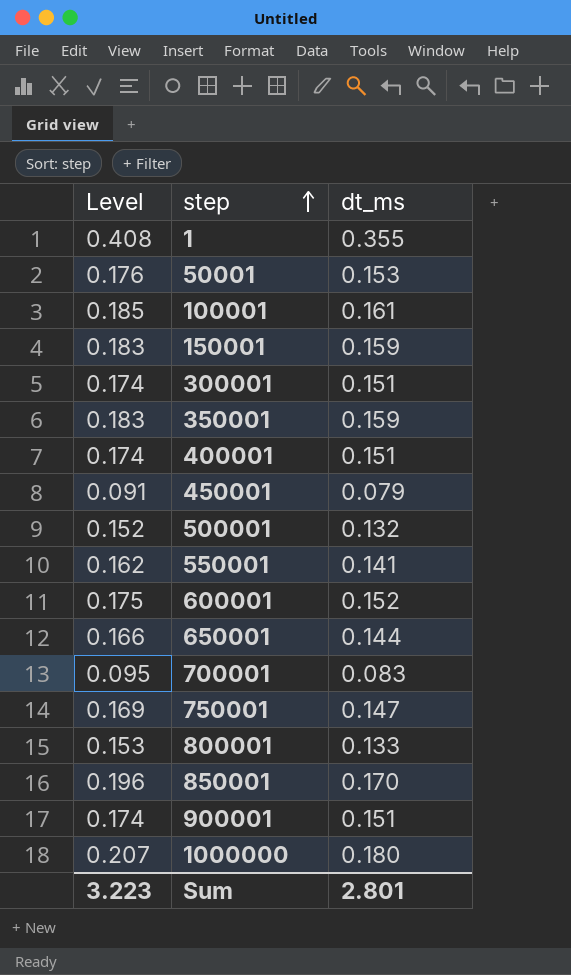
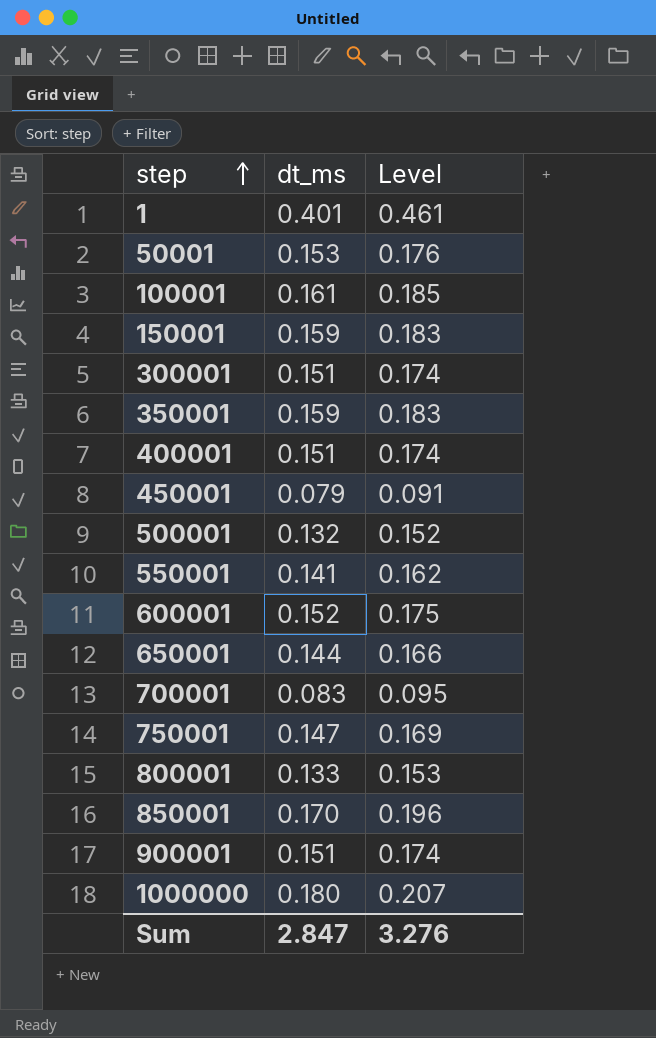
column Level | position: 1 -> 3
1 | dt_ms: 0.355 -> 0.401
1 | Level: 0.408 -> 0.461
Sum | dt_ms: 2.801 -> 2.847
Sum | Level: 3.223 -> 3.276

